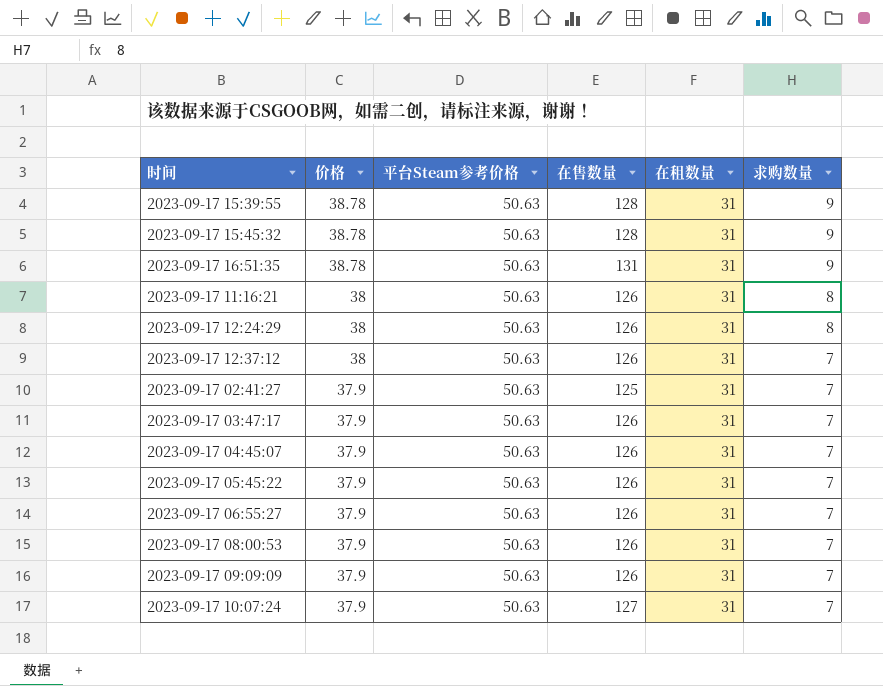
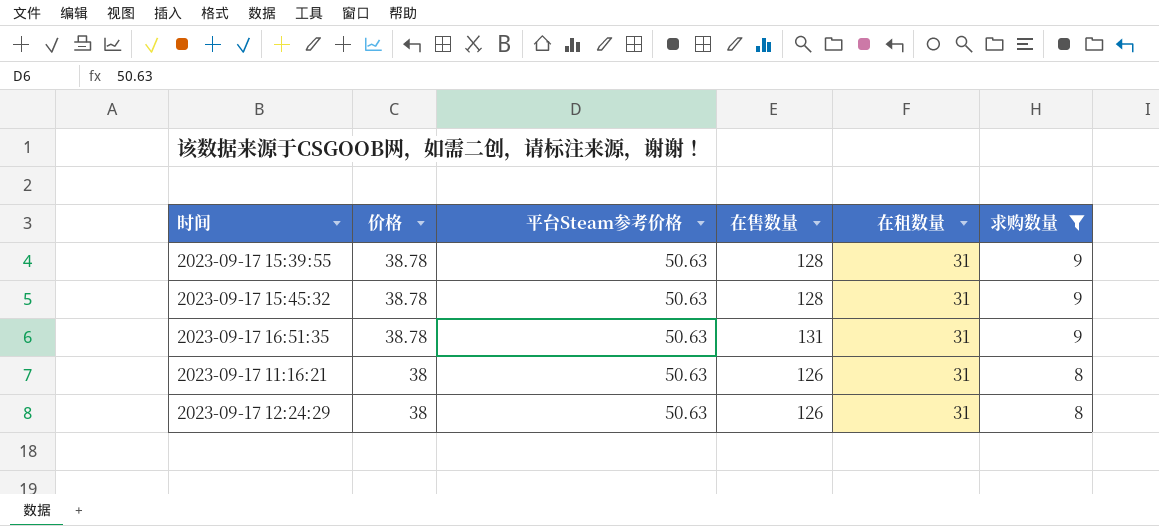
filter: none -> 求购数量 != 7

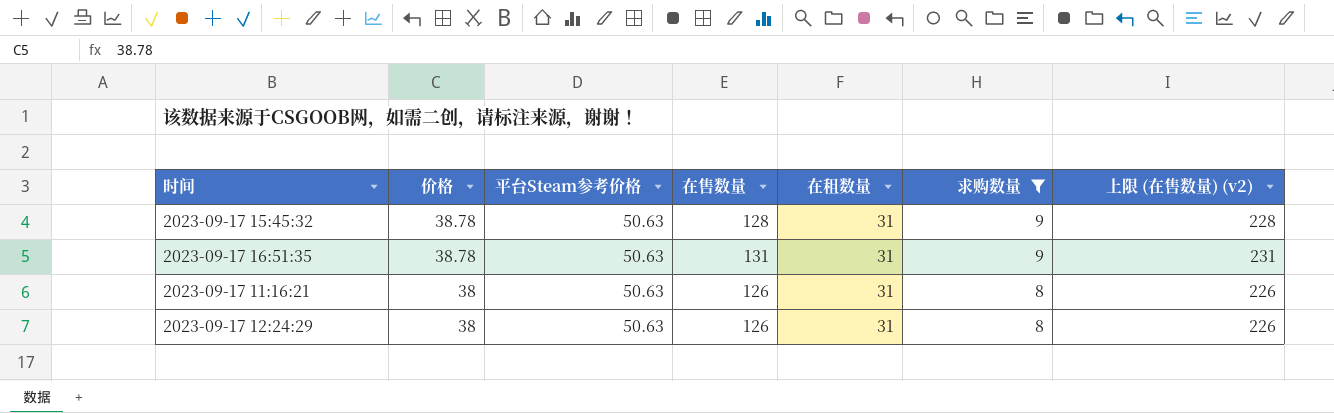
column 上限 (在售数量) (v2) | formula: none -> [在售数量] + 100
row 2023-09-17 15:39:55: 38.78 | 50.63 | 128 | 31 | 9 -> none

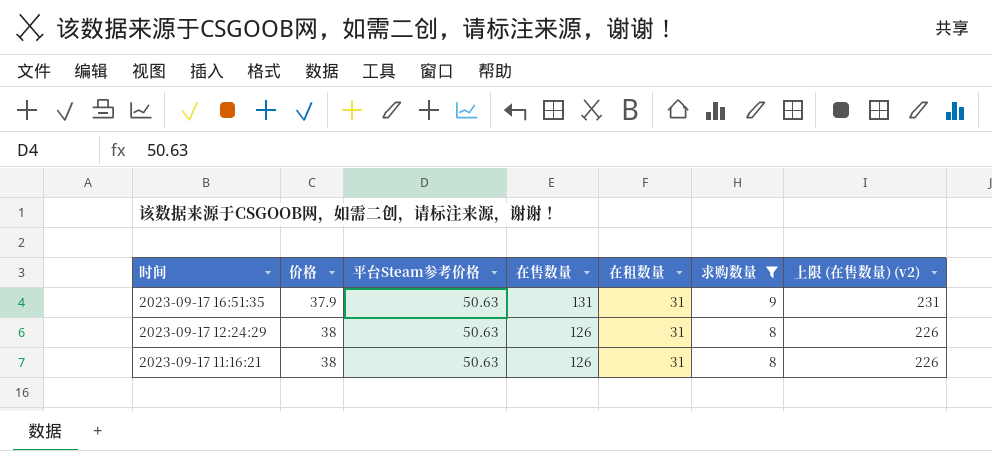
row order: 价格 descending -> 时间 descending
row 2023-09-17 15:45:32: 38.78 | 50.63 | 128 | 31 | 9 | 228 -> none
2023-09-17 16:51:35 | 价格: 38.78 -> 37.9

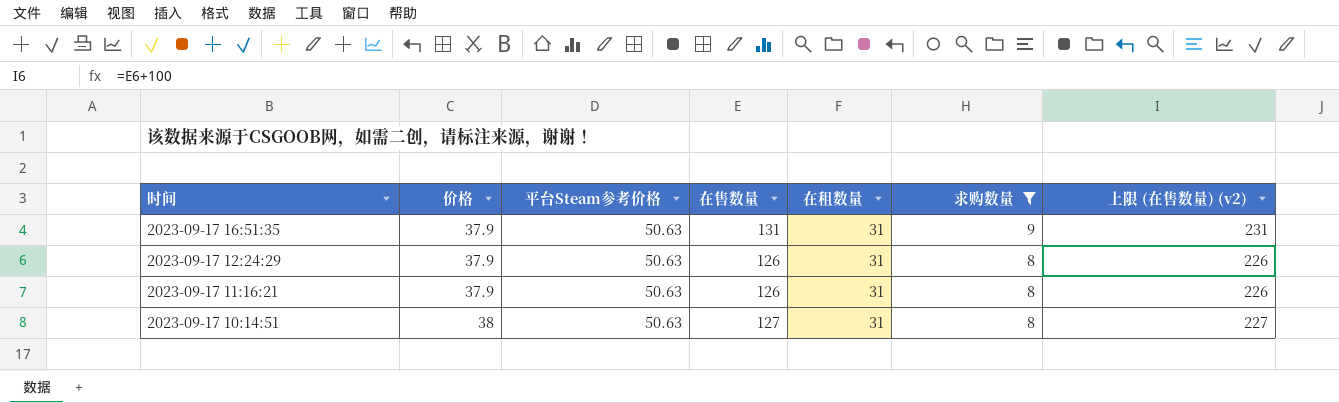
2023-09-17 12:24:29 | 价格: 38 -> 37.9
2023-09-17 11:16:21 | 价格: 38 -> 37.9
row 2023-09-17 10:14:51: none -> 38 | 50.63 | 127 | 31 | 8 | 227

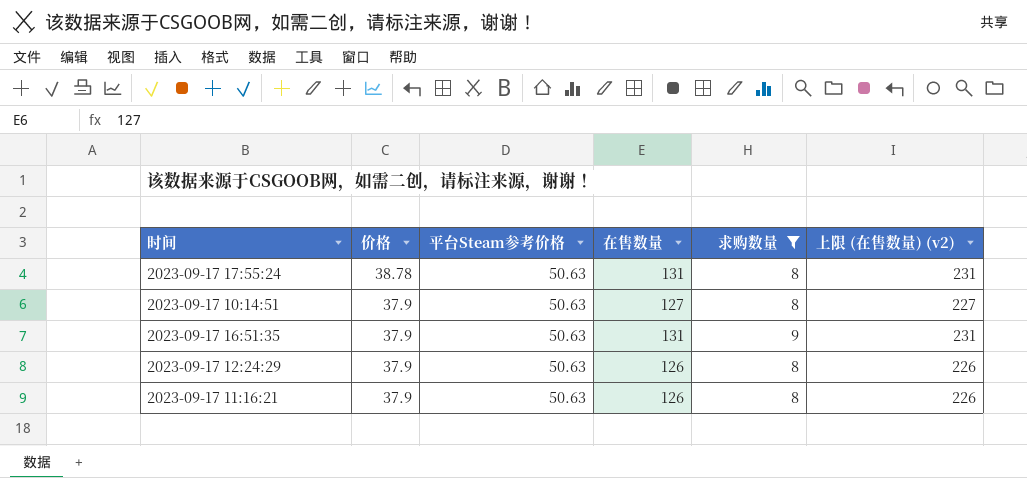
row order: 时间 descending -> 价格 descending
column 在租数量 | position: 5 -> none
row 2023-09-17 17:55:24: none -> 38.78 | 50.63 | 131 | 8 | 231
2023-09-17 10:14:51 | 价格: 38 -> 37.9

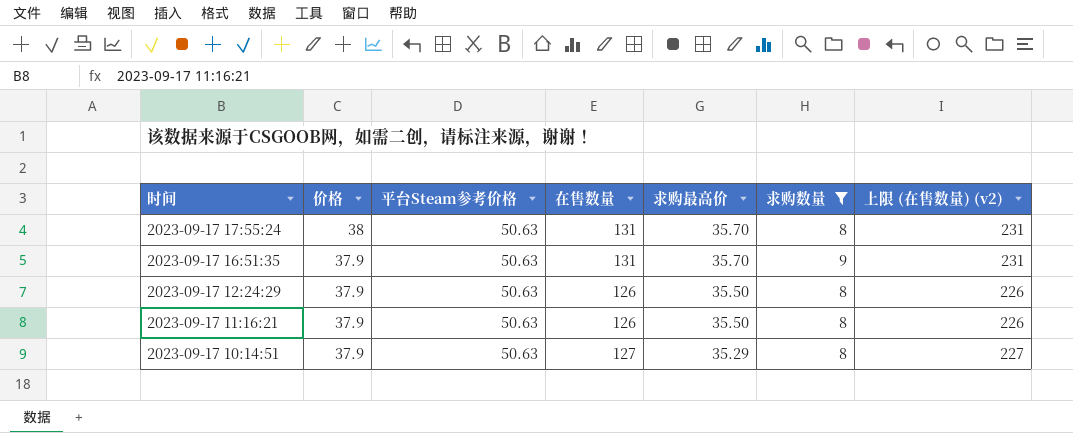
row order: 价格 descending -> 时间 descending
column 求购最高价 | position: none -> 5
2023-09-17 17:55:24 | 价格: 38.78 -> 38

